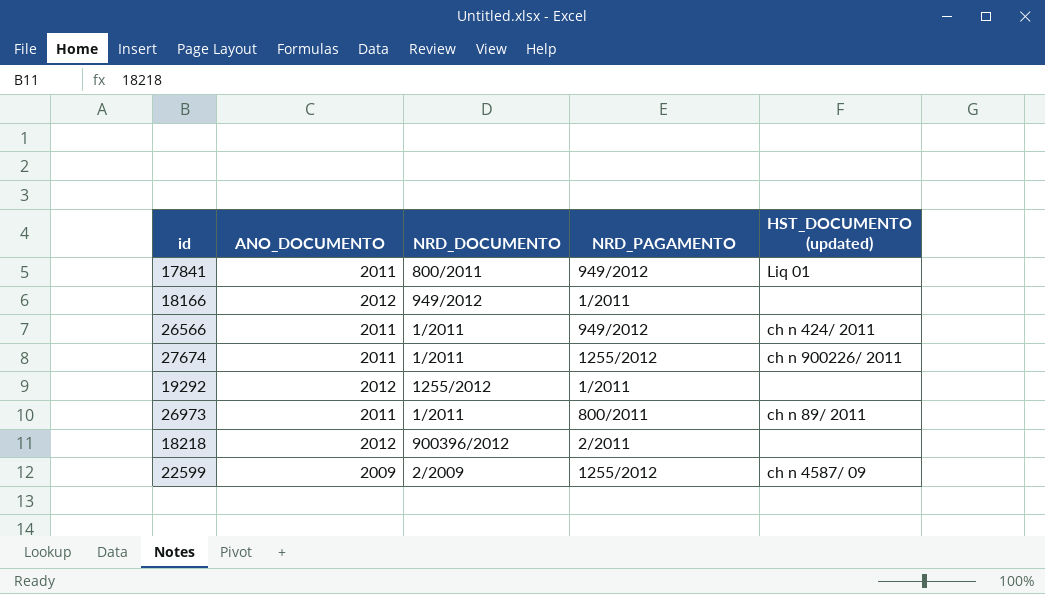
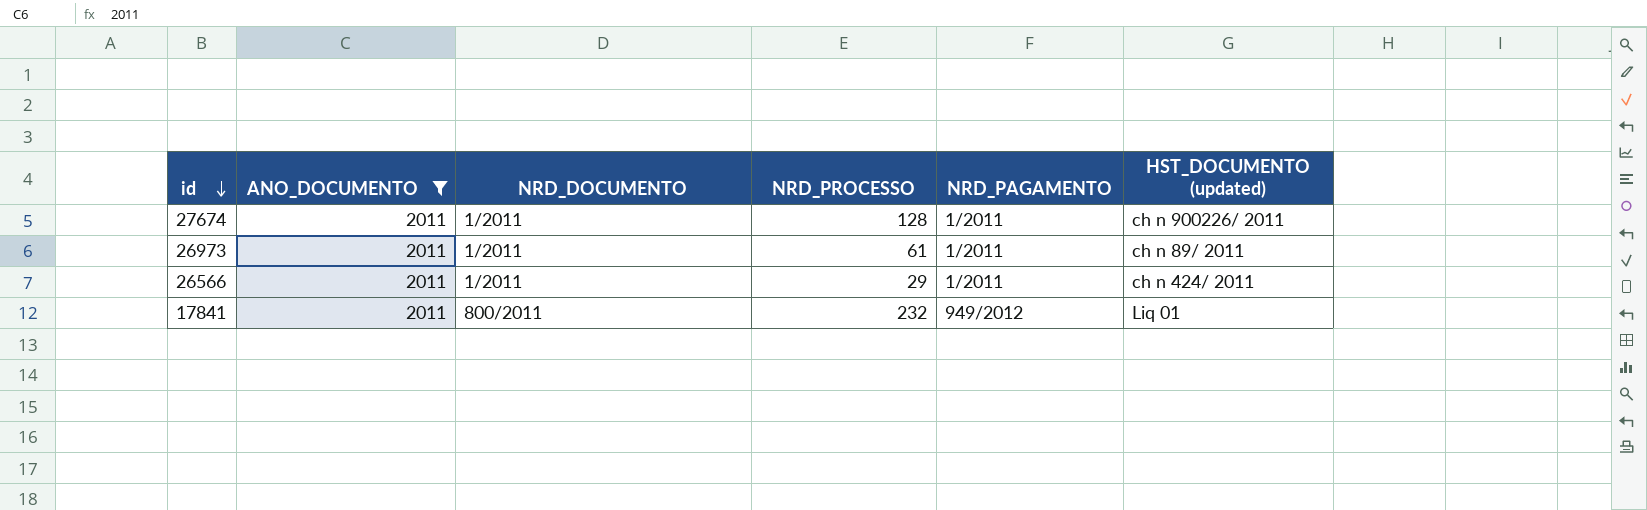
filter: none -> ANO_DOCUMENTO = 2011
row order: none -> id descending
column NRD_PROCESSO | position: none -> 4
27674 | NRD_PAGAMENTO: 1255/2012 -> 1/2011
26973 | NRD_PAGAMENTO: 800/2011 -> 1/2011
26566 | NRD_PAGAMENTO: 949/2012 -> 1/2011

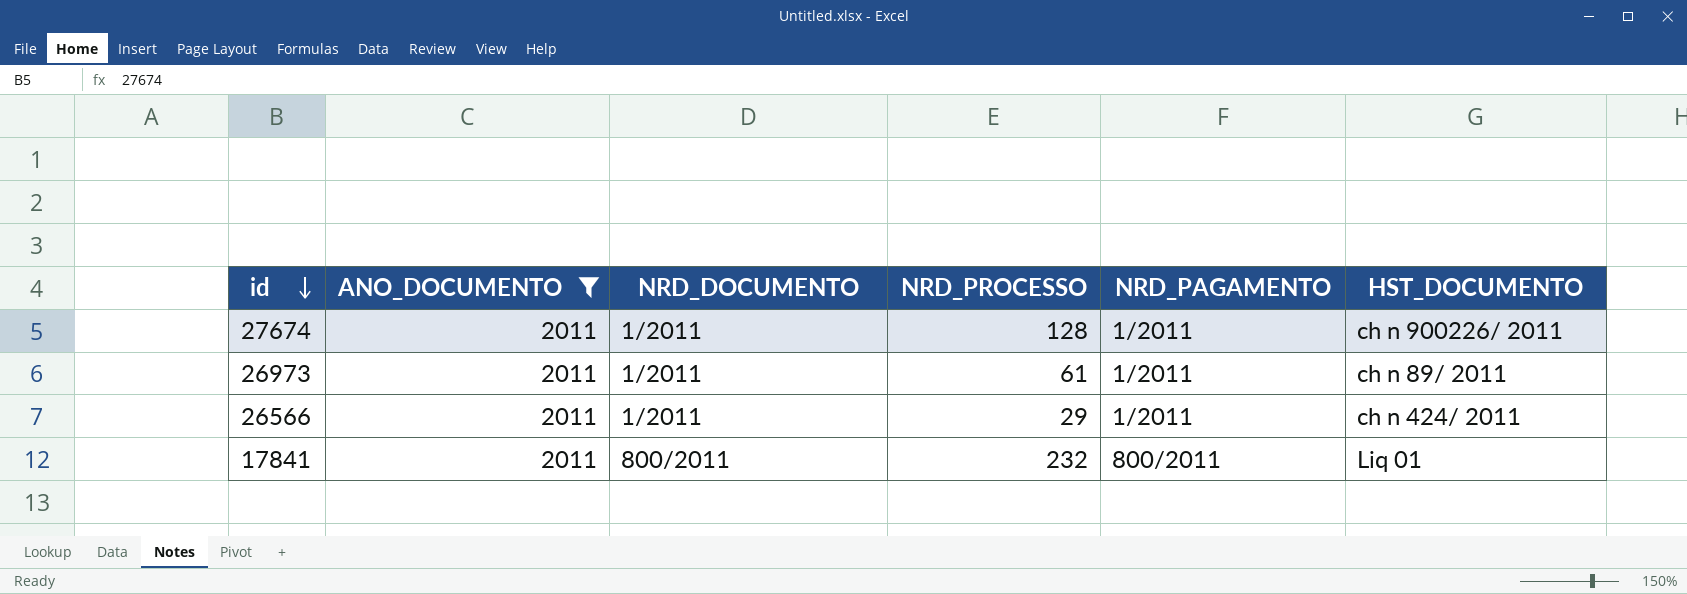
column name: HST_DOCUMENTO (updated) -> HST_DOCUMENTO
17841 | NRD_PAGAMENTO: 949/2012 -> 800/2011

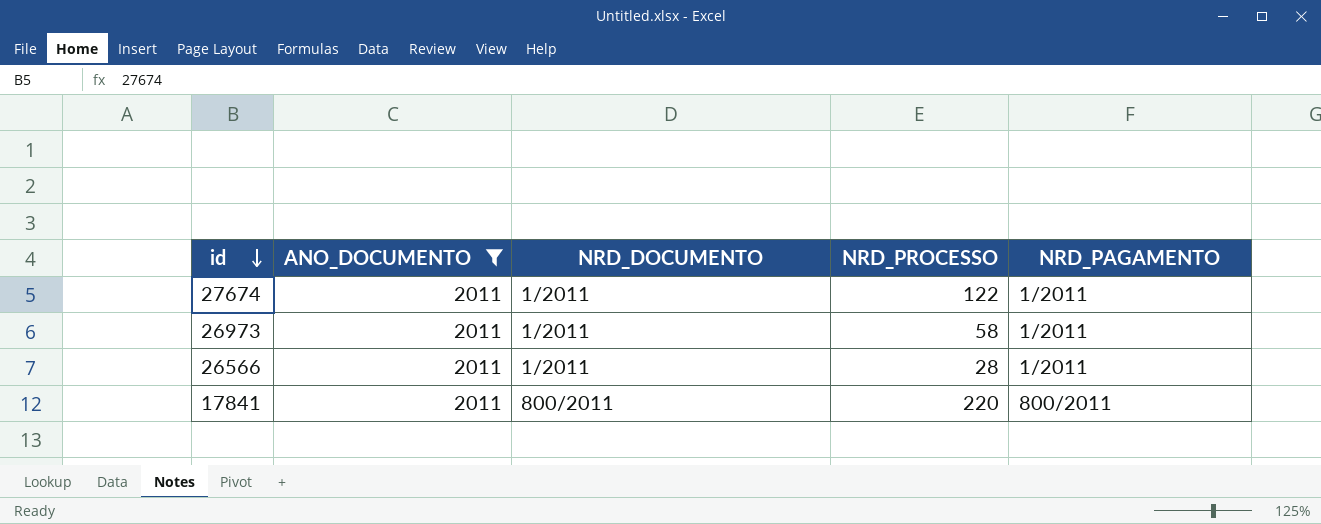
column HST_DOCUMENTO | position: 6 -> none
27674 | NRD_PROCESSO: 128 -> 122
26973 | NRD_PROCESSO: 61 -> 58
26566 | NRD_PROCESSO: 29 -> 28
17841 | NRD_PROCESSO: 232 -> 220

